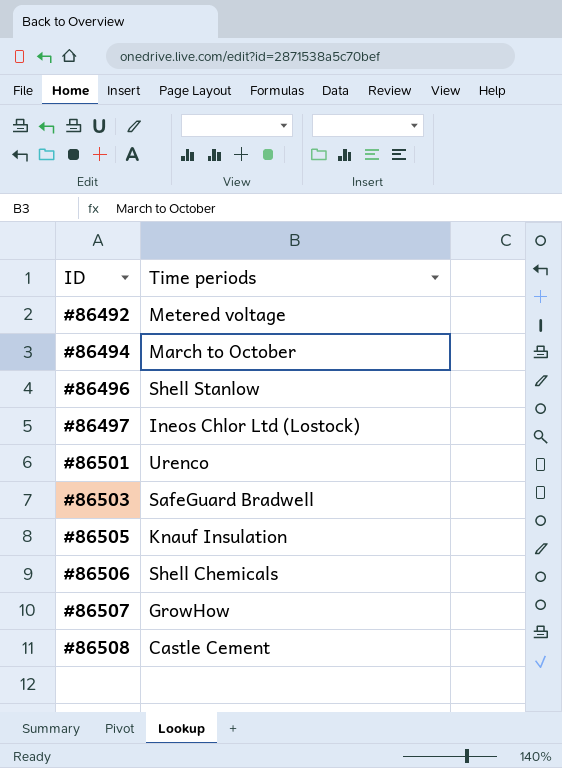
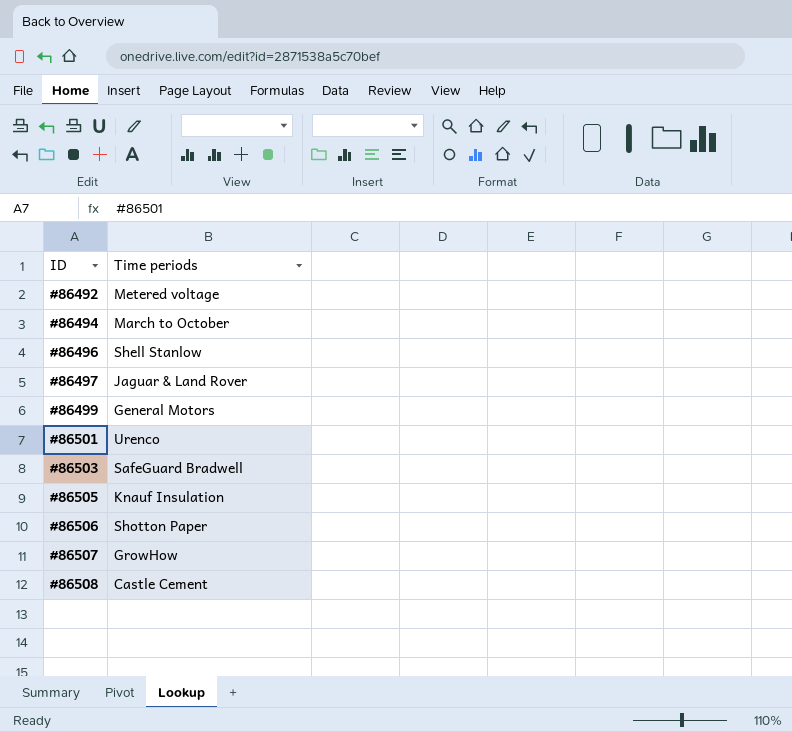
#86497 | Time periods: Ineos Chlor Ltd (Lostock) -> Jaguar & Land Rover
row #86499: none -> General Motors
#86506 | Time periods: Shell Chemicals -> Shotton Paper

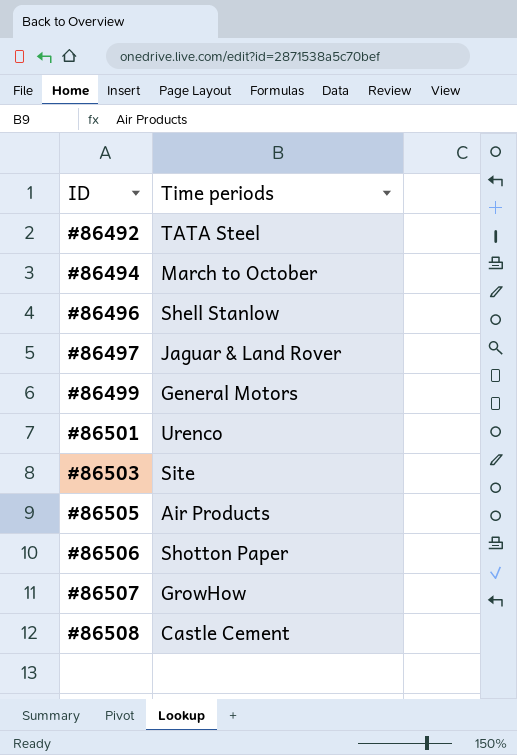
#86492 | Time periods: Metered voltage -> TATA Steel
#86503 | Time periods: SafeGuard Bradwell -> Site
#86505 | Time periods: Knauf Insulation -> Air Products

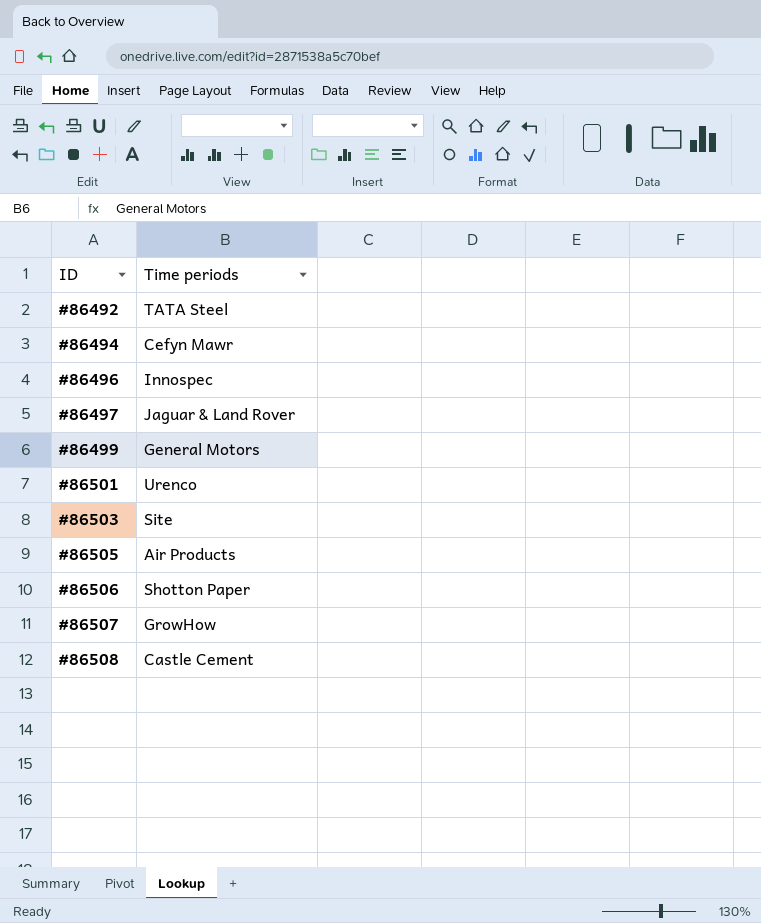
#86494 | Time periods: March to October -> Cefyn Mawr
#86496 | Time periods: Shell Stanlow -> Innospec

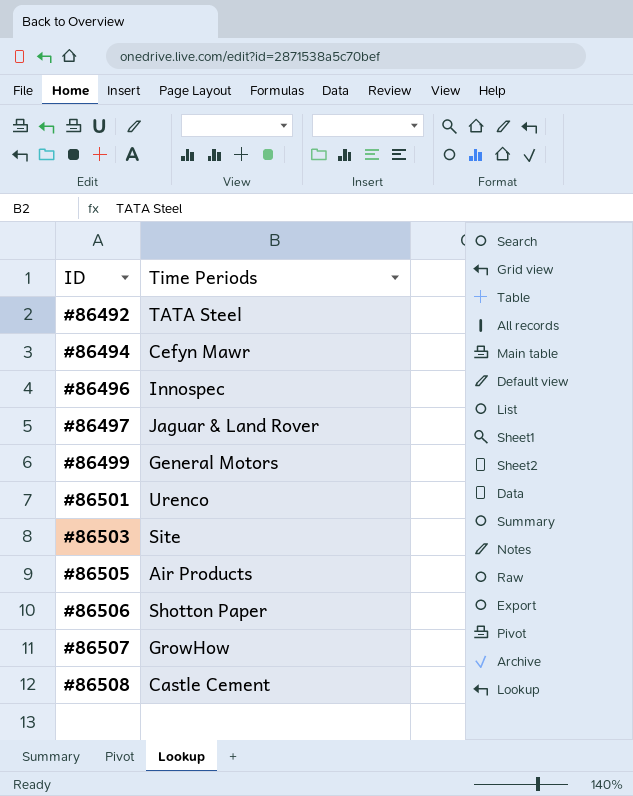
column name: Time periods -> Time Periods

